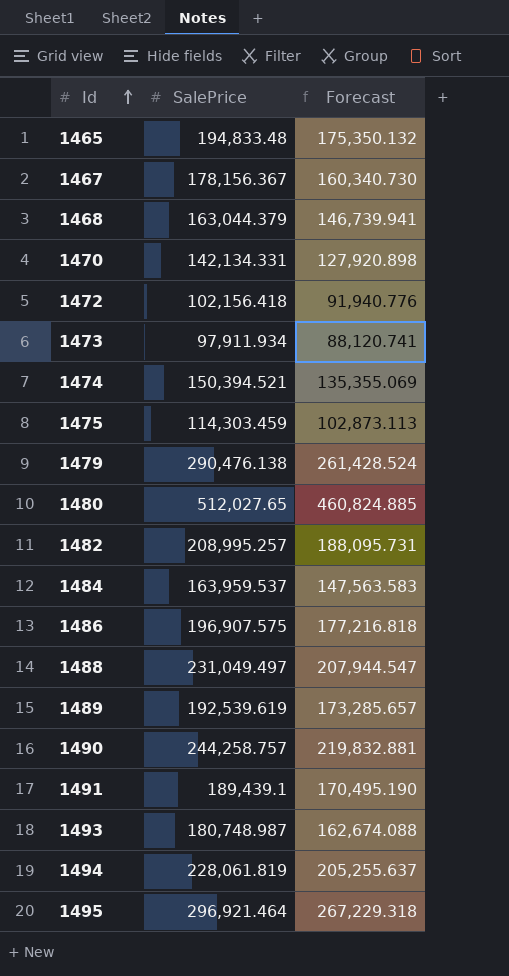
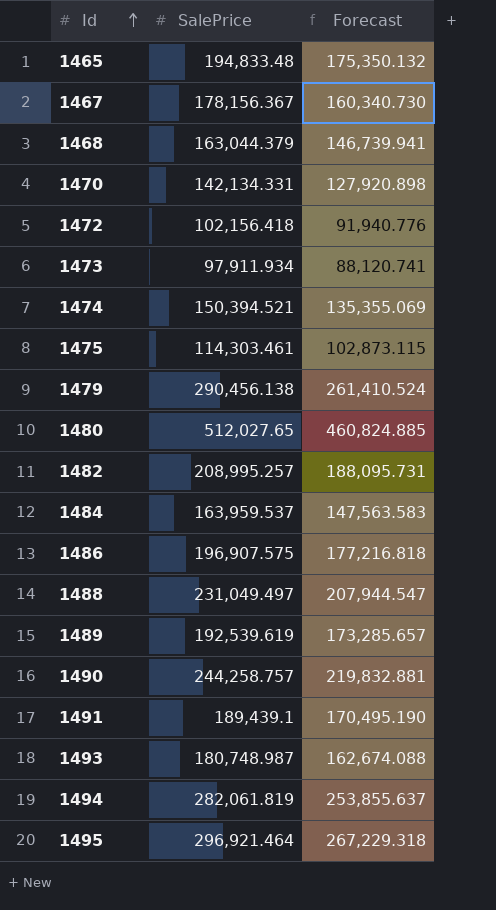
1475 | SalePrice: 114,303.459 -> 114,303.461
1475 | Forecast: 102,873.113 -> 102,873.115
1479 | SalePrice: 290,476.138 -> 290,456.138
1479 | Forecast: 261,428.524 -> 261,410.524
1494 | SalePrice: 228,061.819 -> 282,061.819
1494 | Forecast: 205,255.637 -> 253,855.637

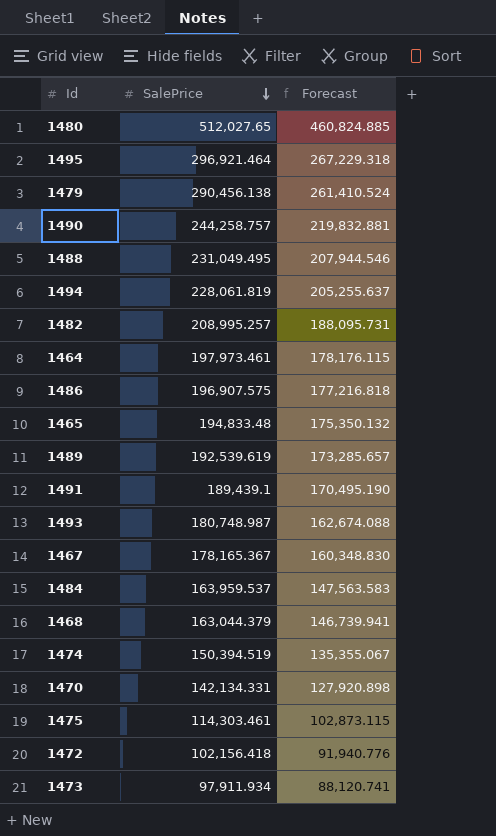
row order: Id ascending -> SalePrice descending
1488 | SalePrice: 231,049.497 -> 231,049.495
1488 | Forecast: 207,944.547 -> 207,944.546
1494 | SalePrice: 282,061.819 -> 228,061.819
1494 | Forecast: 253,855.637 -> 205,255.637
row 1464: none -> 197,973.461 | 178,176.115
1467 | SalePrice: 178,156.367 -> 178,165.367
1467 | Forecast: 160,340.730 -> 160,348.830
1474 | SalePrice: 150,394.521 -> 150,394.519
1474 | Forecast: 135,355.069 -> 135,355.067

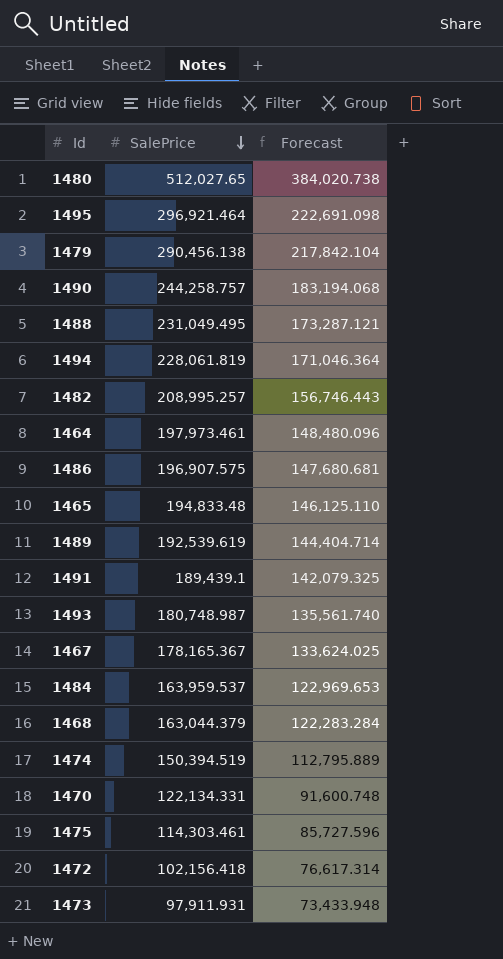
column Forecast | formula: [SalePrice] * 0.9 -> [SalePrice] * 0.75
1470 | SalePrice: 142,134.331 -> 122,134.331
1473 | SalePrice: 97,911.934 -> 97,911.931

